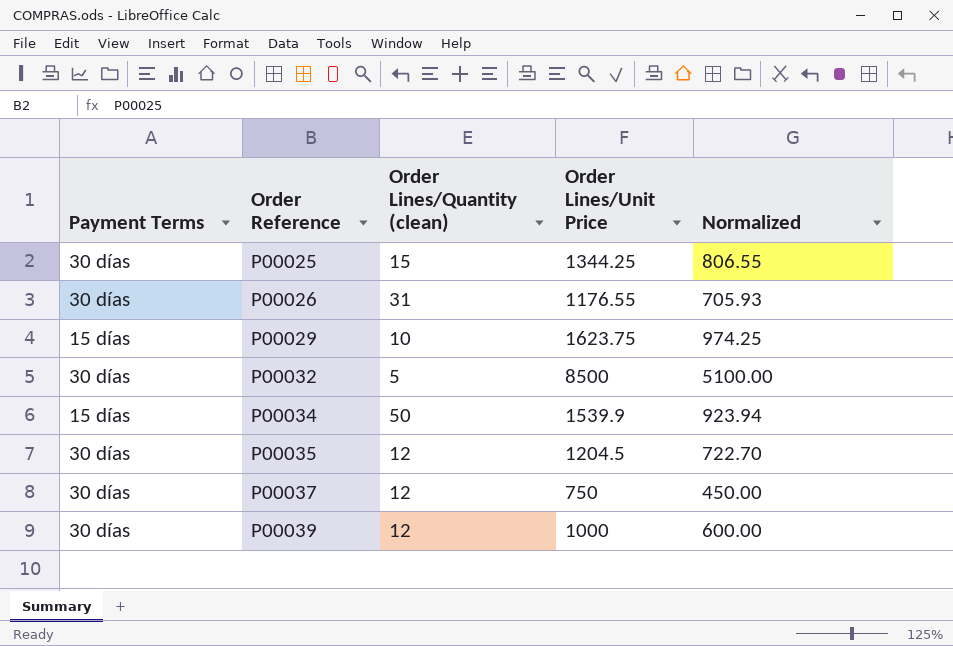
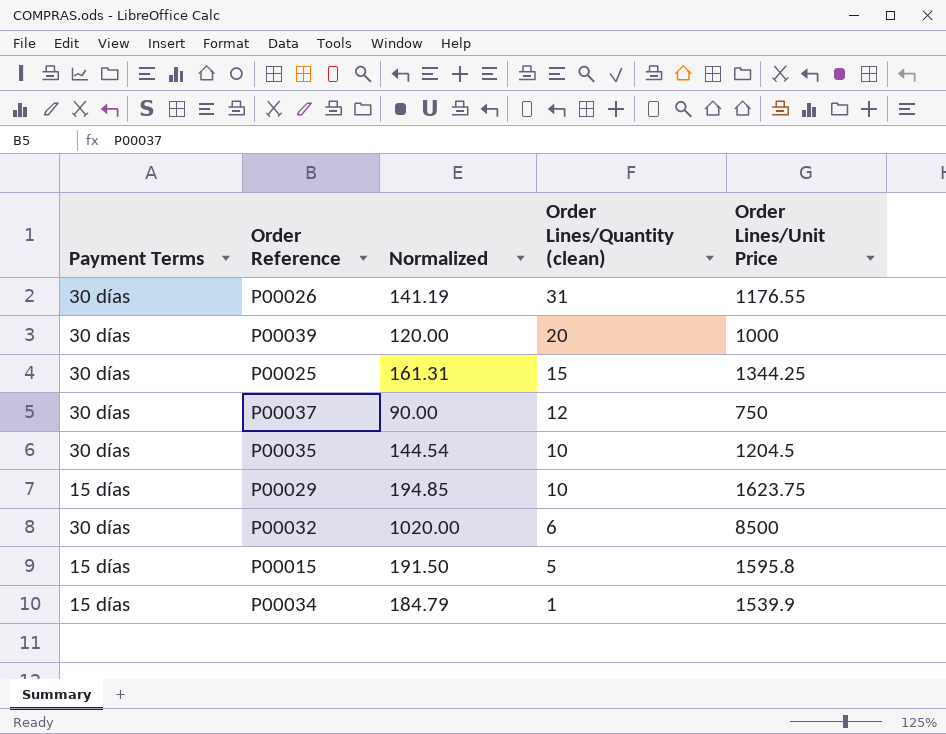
row order: Order Reference ascending -> Order Lines/Quantity (clean) descending
column Normalized | formula: [Order Lines/Unit Price] * 0.6 -> [Order Lines/Unit Price] * 0.12
column Normalized | position: 5 -> 3
P00039 | Order Lines/Quantity (clean): 12 -> 20
P00035 | Order Lines/Quantity (clean): 12 -> 10
P00032 | Order Lines/Quantity (clean): 5 -> 6
row P00015: none -> 15 días | 191.50 | 5 | 1595.8
P00034 | Order Lines/Quantity (clean): 50 -> 1

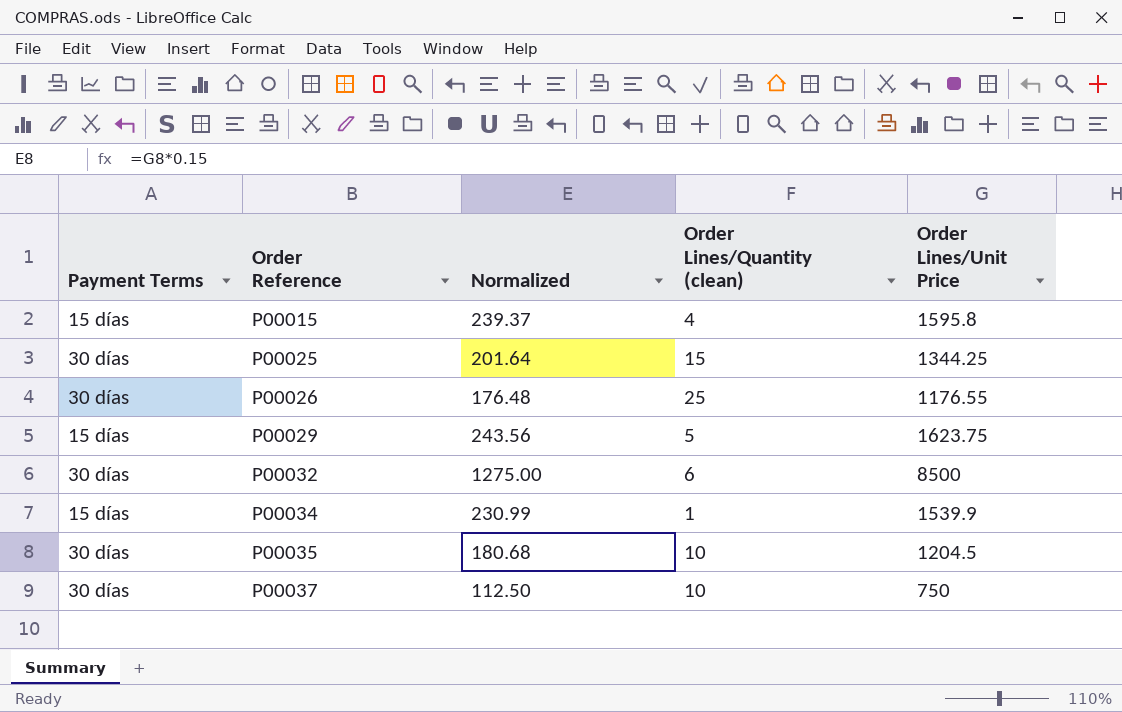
row order: Order Lines/Quantity (clean) descending -> Order Reference ascending
column Normalized | formula: [Order Lines/Unit Price] * 0.12 -> [Order Lines/Unit Price] * 0.15
row P00039: 30 días | 120.00 | 20 | 1000 -> none
P00015 | Order Lines/Quantity (clean): 5 -> 4
P00026 | Order Lines/Quantity (clean): 31 -> 25
P00029 | Order Lines/Quantity (clean): 10 -> 5
P00037 | Order Lines/Quantity (clean): 12 -> 10

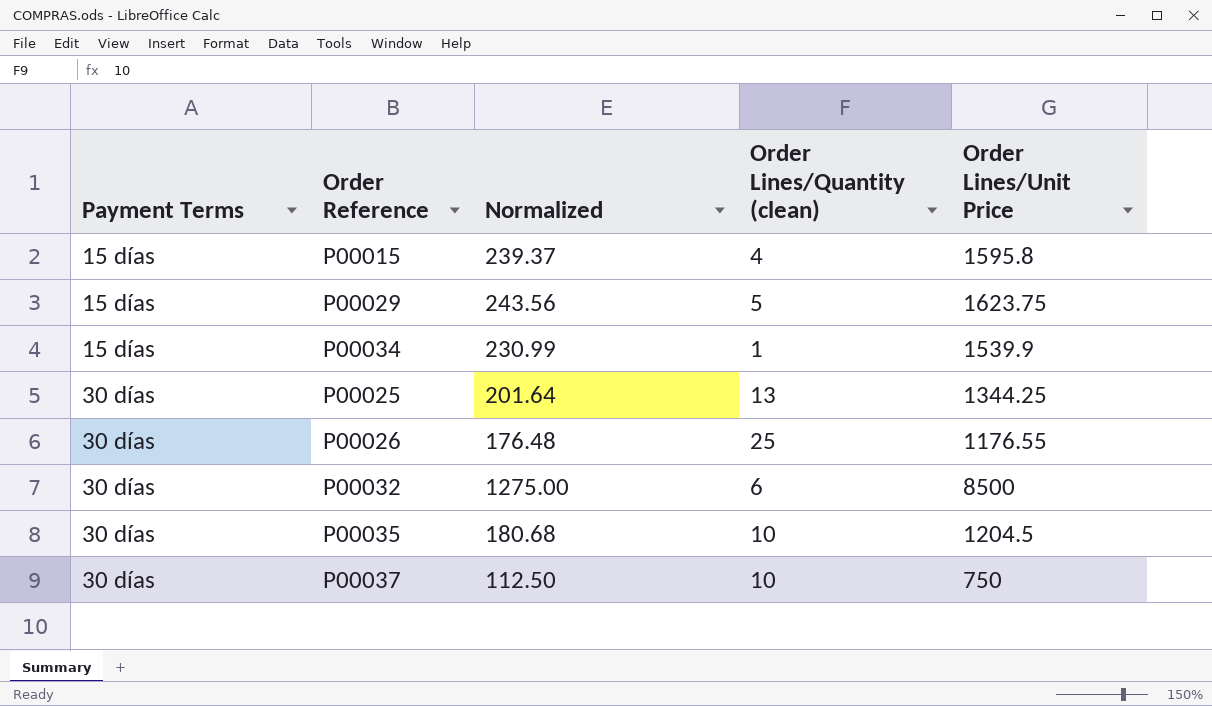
row order: Order Reference ascending -> Payment Terms ascending
P00025 | Order Lines/Quantity (clean): 15 -> 13

